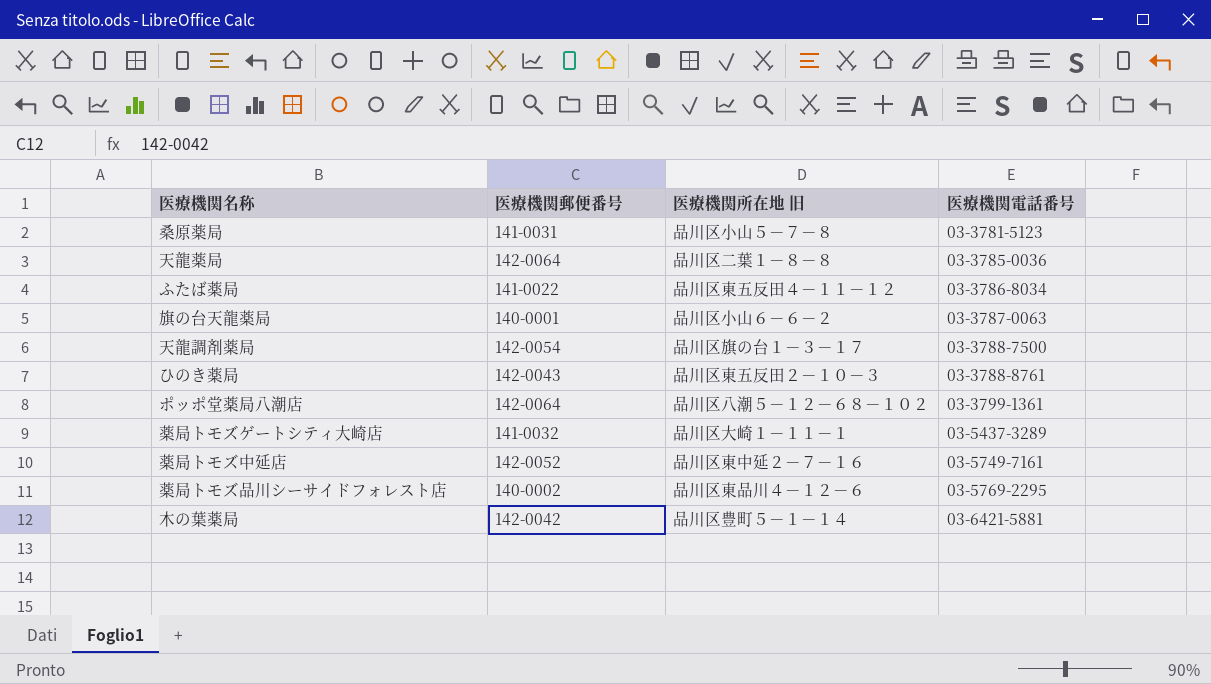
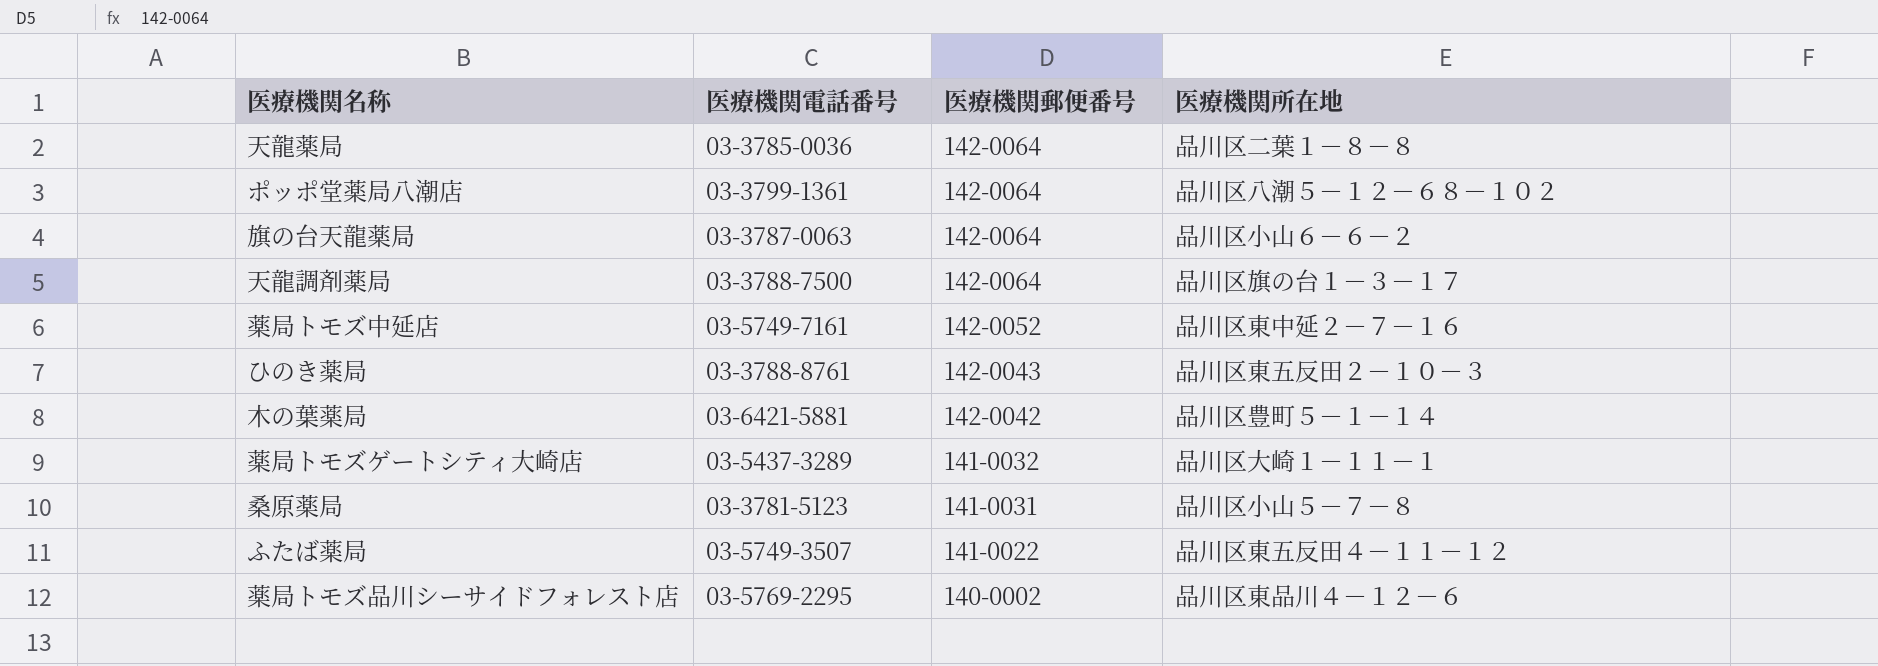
row order: 医療機関電話番号 ascending -> 医療機関郵便番号 descending
column 医療機関電話番号 | position: 4 -> 2
column name: 医療機関所在地 旧 -> 医療機関所在地
旗の台天龍薬局 | 医療機関郵便番号: 140-0001 -> 142-0064
天龍調剤薬局 | 医療機関郵便番号: 142-0054 -> 142-0064
ふたば薬局 | 医療機関電話番号: 03-3786-8034 -> 03-5749-3507

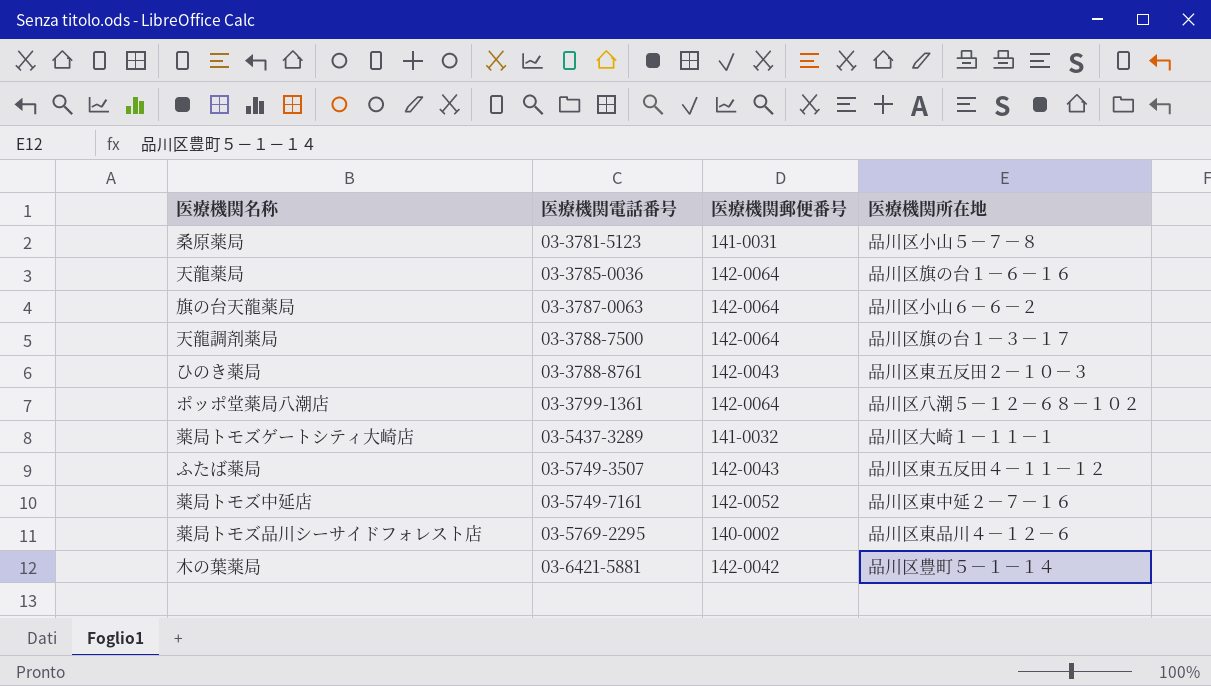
row order: 医療機関郵便番号 descending -> 医療機関電話番号 ascending
天龍薬局 | 医療機関所在地: 品川区二葉１－８－８ -> 品川区旗の台１－６－１６
ふたば薬局 | 医療機関郵便番号: 141-0022 -> 142-0043

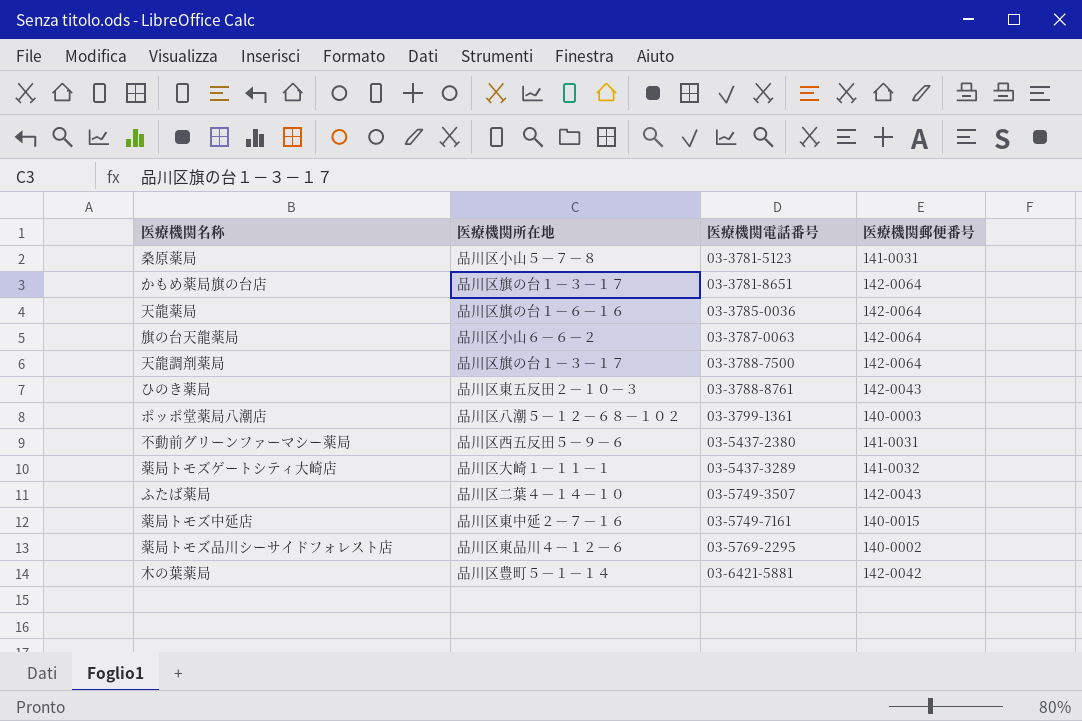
column 医療機関所在地 | position: 4 -> 2
row かもめ薬局旗の台店: none -> 品川区旗の台１－３－１７ | 03-3781-8651 | 142-0064
ポッポ堂薬局八潮店 | 医療機関郵便番号: 142-0064 -> 140-0003
row 不動前グリーンファーマシー薬局: none -> 品川区西五反田５－９－６ | 03-5437-2380 | 141-0031
ふたば薬局 | 医療機関所在地: 品川区東五反田４－１１－１２ -> 品川区二葉４－１４－１０
薬局トモズ中延店 | 医療機関郵便番号: 142-0052 -> 140-0015

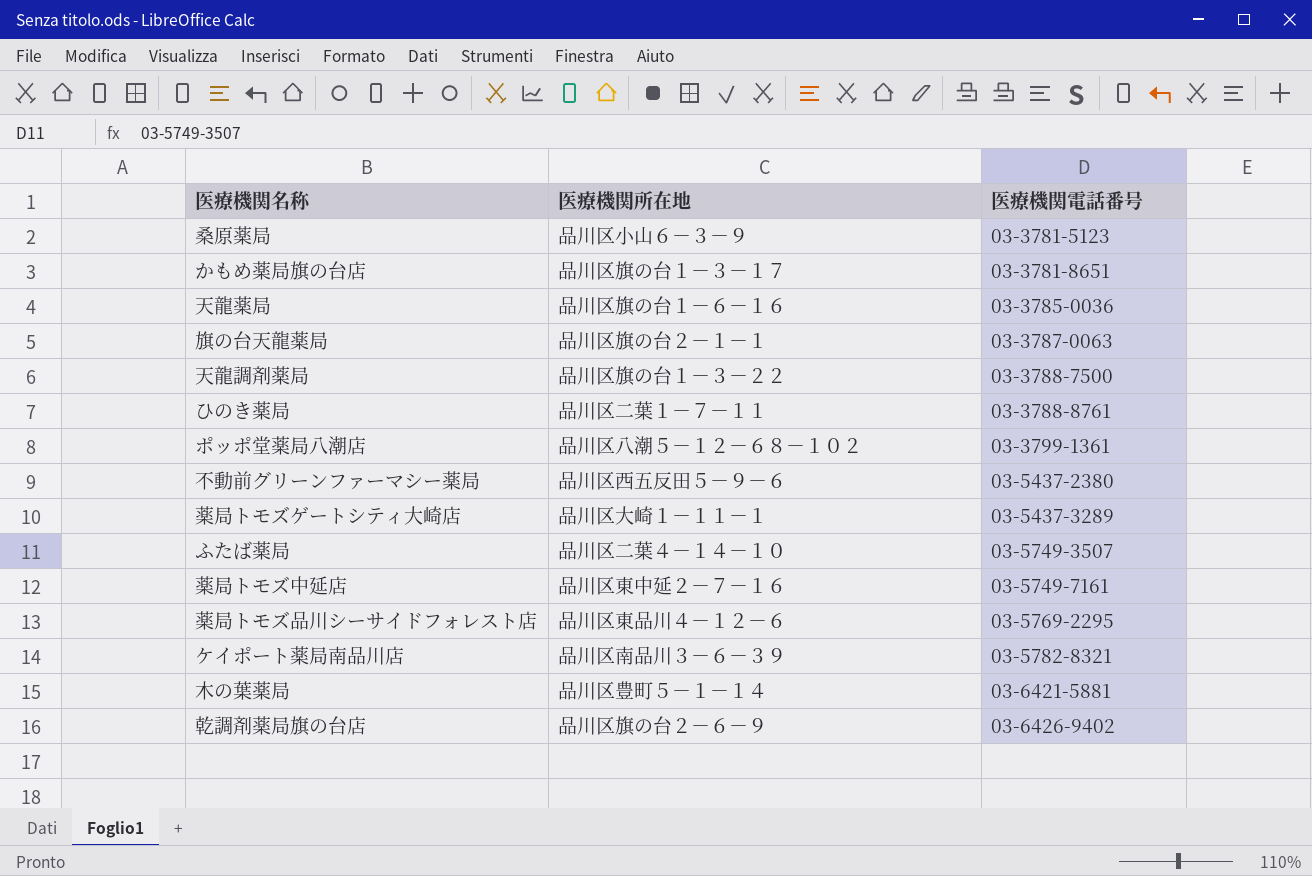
column 医療機関郵便番号 | position: 4 -> none
桑原薬局 | 医療機関所在地: 品川区小山５－７－８ -> 品川区小山６－３－９
旗の台天龍薬局 | 医療機関所在地: 品川区小山６－６－２ -> 品川区旗の台２－１－１
天龍調剤薬局 | 医療機関所在地: 品川区旗の台１－３－１７ -> 品川区旗の台１－３－２２
ひのき薬局 | 医療機関所在地: 品川区東五反田２－１０－３ -> 品川区二葉１－７－１１
row ケイポート薬局南品川店: none -> 品川区南品川３－６－３９ | 03-5782-8321
row 乾調剤薬局旗の台店: none -> 品川区旗の台２－６－９ | 03-6426-9402

